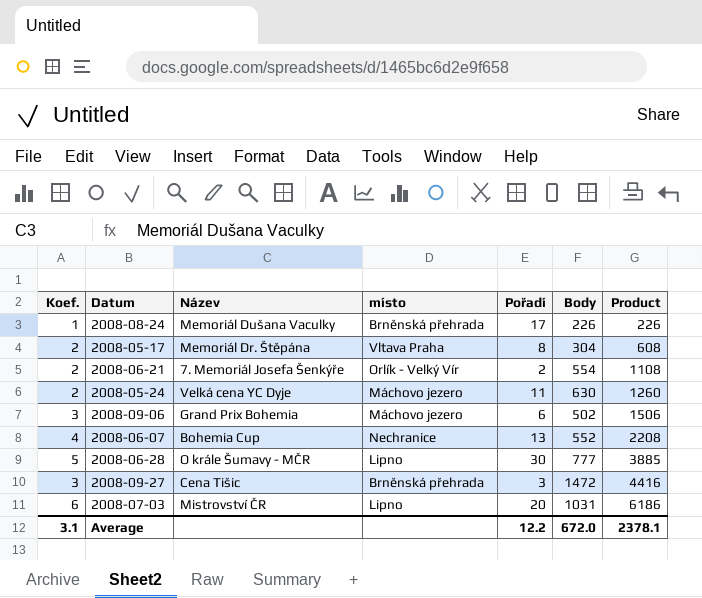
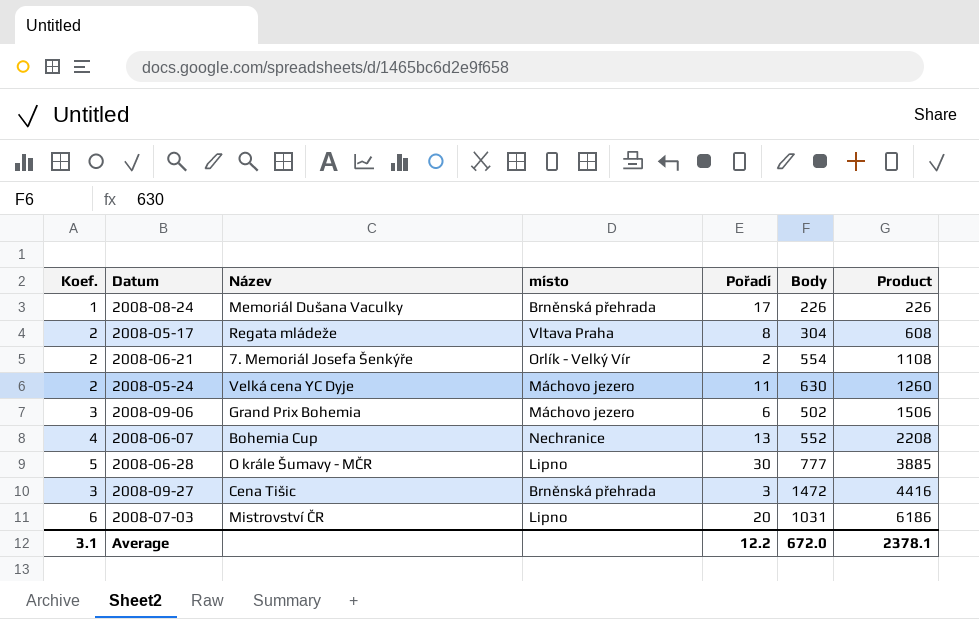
2008-05-17 | Název: Memoriál Dr. Štěpána -> Regata mládeže

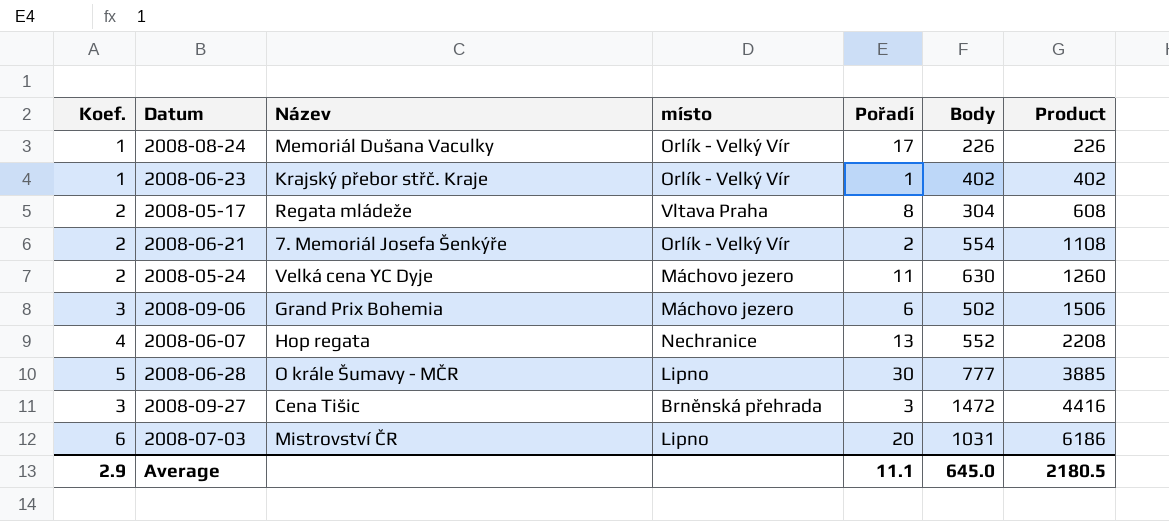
2008-08-24 | místo: Brněnská přehrada -> Orlík - Velký Vír
row 2008-06-23: none -> 1 | Krajský přebor střč. Kraje | Orlík - Velký Vír | 1 | 402 | 402
2008-06-07 | Název: Bohemia Cup -> Hop regata
Average | Koef.: 3.1 -> 2.9
Average | Pořadí: 12.2 -> 11.1
Average | Body: 672.0 -> 645.0
Average | Product: 2378.1 -> 2180.5

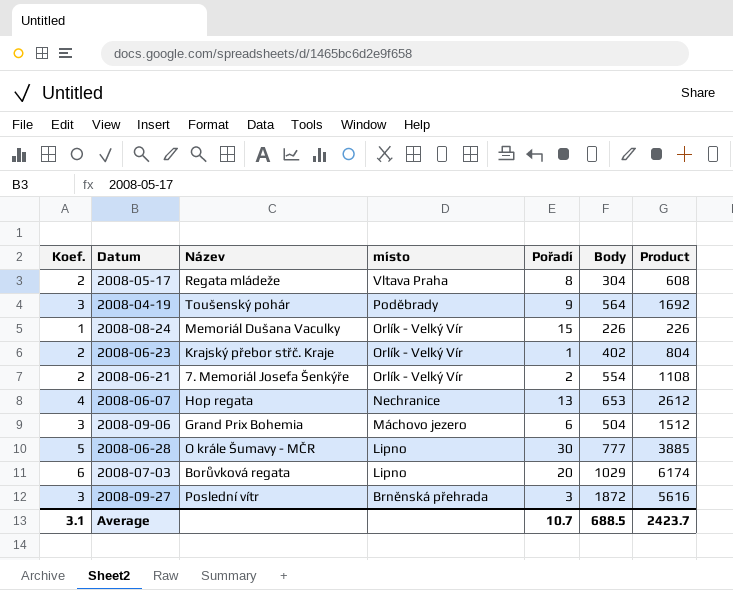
row order: Product ascending -> místo descending
row 2008-05-24: 2 | Velká cena YC Dyje | Máchovo jezero | 11 | 630 | 1260 -> none
row 2008-04-19: none -> 3 | Toušenský pohár | Poděbrady | 9 | 564 | 1692
2008-08-24 | Pořadí: 17 -> 15
2008-06-23 | Koef.: 1 -> 2
2008-06-23 | Product: 402 -> 804
2008-06-07 | Body: 552 -> 653
2008-06-07 | Product: 2208 -> 2612
2008-09-06 | Body: 502 -> 504
2008-09-06 | Product: 1506 -> 1512
2008-07-03 | Název: Mistrovství ČR -> Borůvková regata
2008-07-03 | Body: 1031 -> 1029
2008-07-03 | Product: 6186 -> 6174
2008-09-27 | Název: Cena Tišic -> Poslední vítr
2008-09-27 | Body: 1472 -> 1872
2008-09-27 | Product: 4416 -> 5616
Average | Koef.: 2.9 -> 3.1
Average | Pořadí: 11.1 -> 10.7
Average | Body: 645.0 -> 688.5
Average | Product: 2180.5 -> 2423.7

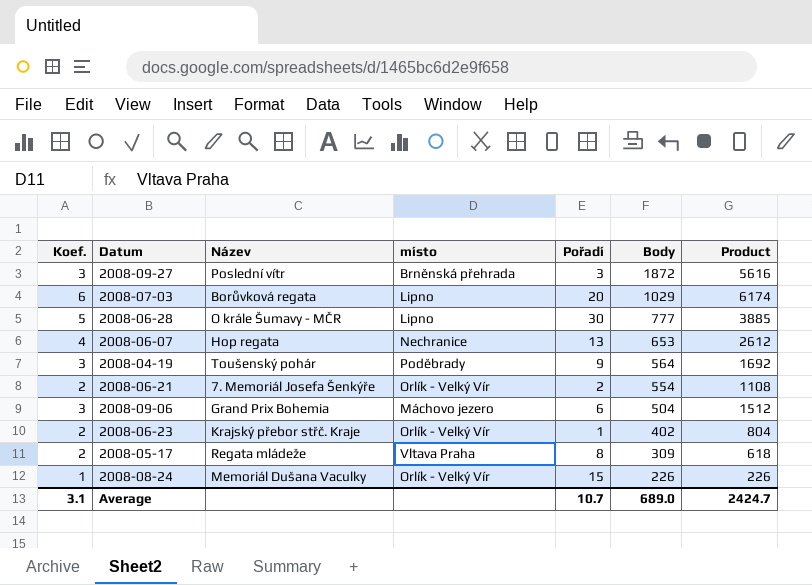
row order: místo descending -> Body descending
2008-05-17 | Body: 304 -> 309
2008-05-17 | Product: 608 -> 618
Average | Body: 688.5 -> 689.0
Average | Product: 2423.7 -> 2424.7

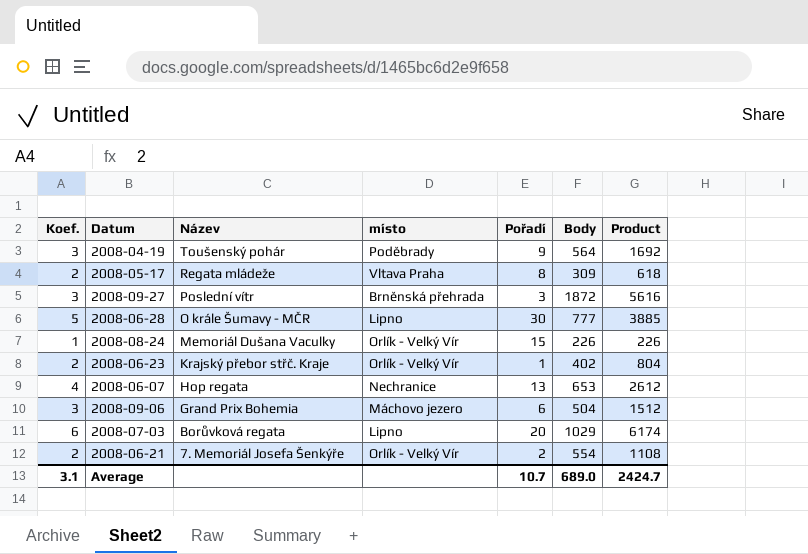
row order: Body descending -> Název descending

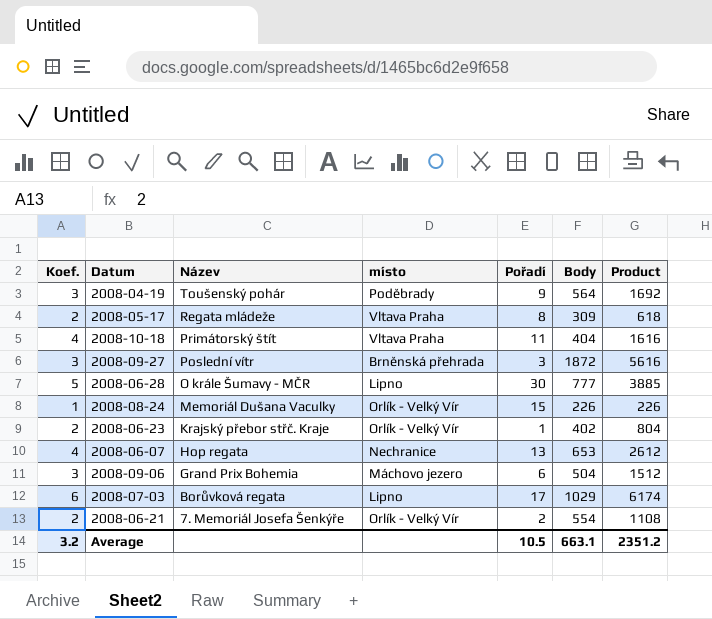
row 2008-10-18: none -> 4 | Primátorský štít | Vltava Praha | 11 | 404 | 1616
2008-07-03 | Pořadí: 20 -> 17
Average | Koef.: 3.1 -> 3.2
Average | Pořadí: 10.7 -> 10.5
Average | Body: 689.0 -> 663.1
Average | Product: 2424.7 -> 2351.2

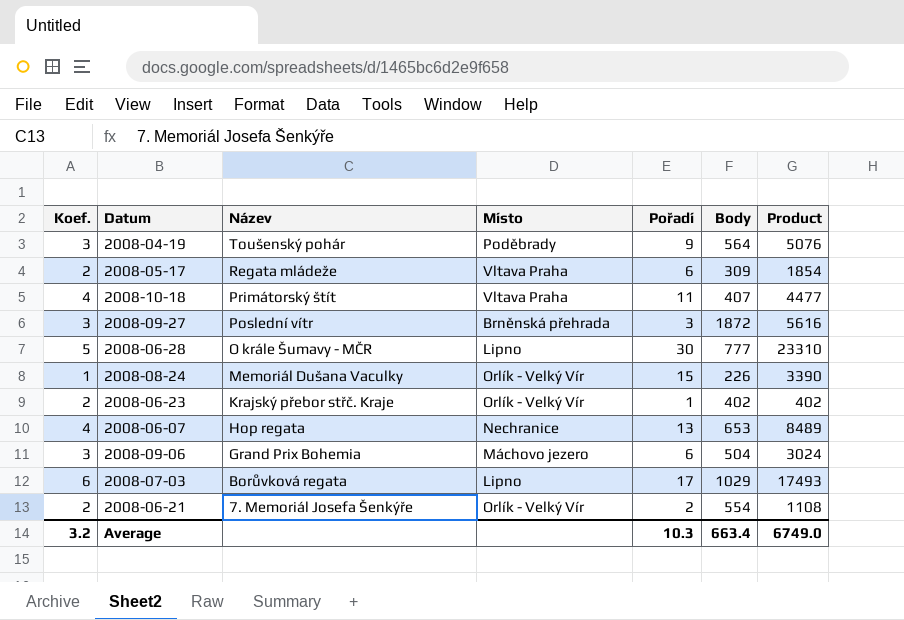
column name: místo -> Místo
column Product | formula: [Koef.] * [Body] -> [Pořadí] * [Body]
2008-05-17 | Pořadí: 8 -> 6
2008-10-18 | Body: 404 -> 407
Average | Pořadí: 10.5 -> 10.3
Average | Body: 663.1 -> 663.4
Average | Product: 2351.2 -> 6749.0

